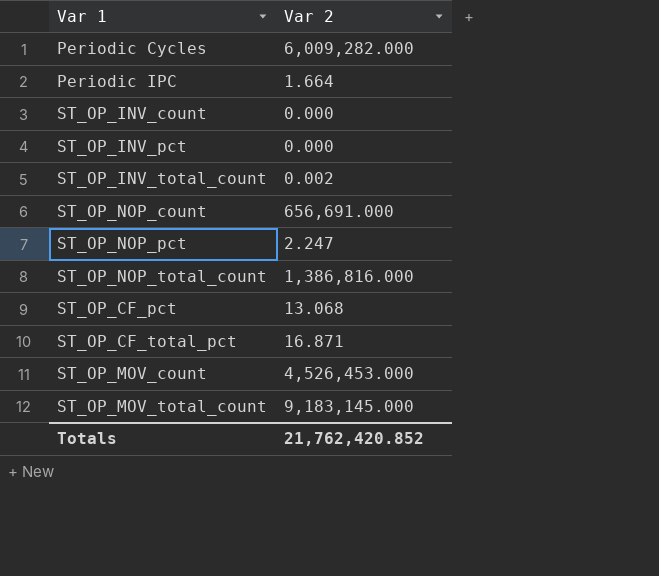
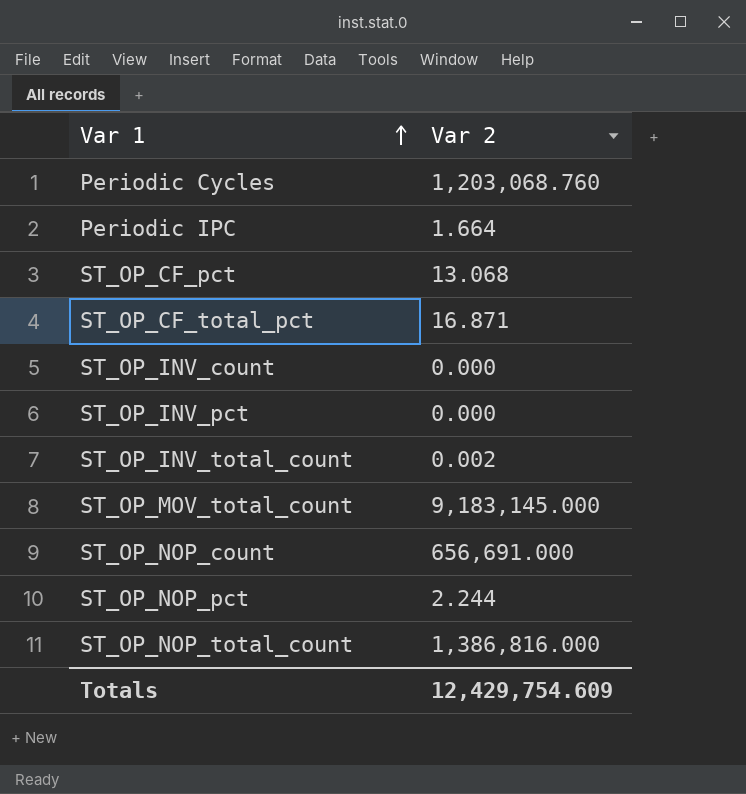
row order: none -> Var 1 ascending
row ST_OP_MOV_count: 4,526,453.000 -> none
Periodic Cycles | Var 2: 6,009,282.000 -> 1,203,068.760
ST_OP_NOP_pct | Var 2: 2.247 -> 2.244
Totals | Var 2: 21,762,420.852 -> 12,429,754.609

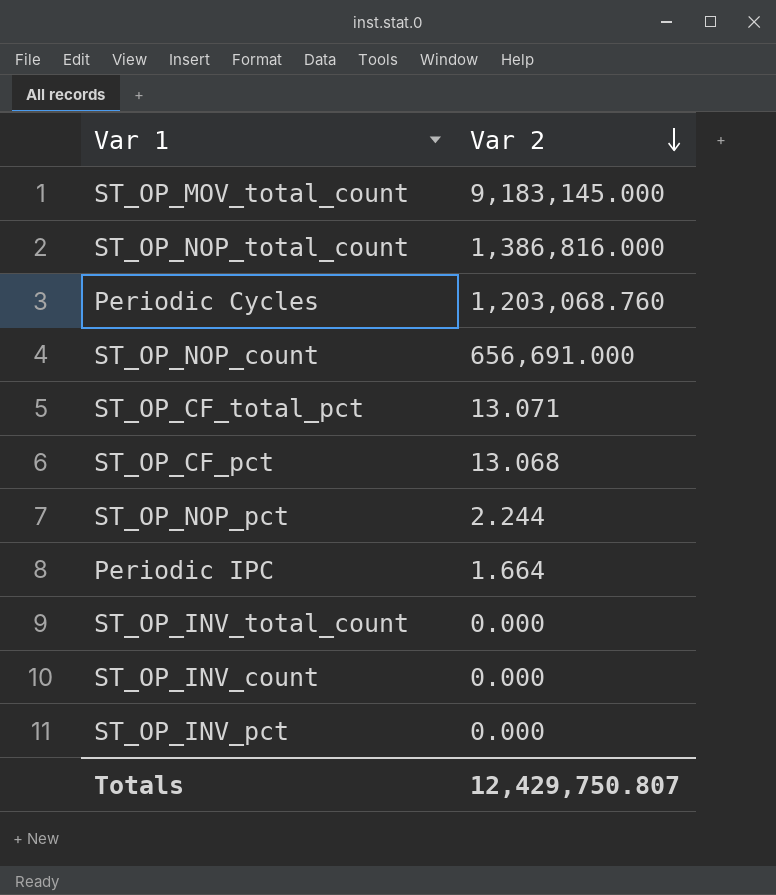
row order: Var 1 ascending -> Var 2 descending
ST_OP_CF_total_pct | Var 2: 16.871 -> 13.071
ST_OP_INV_total_count | Var 2: 0.002 -> 0.000
Totals | Var 2: 12,429,754.609 -> 12,429,750.807

